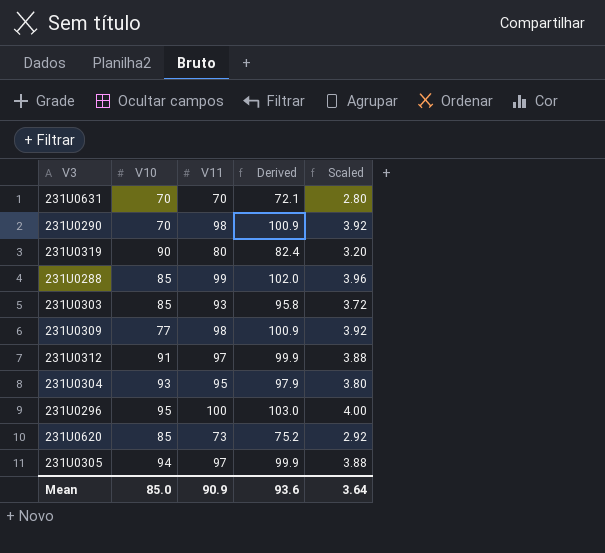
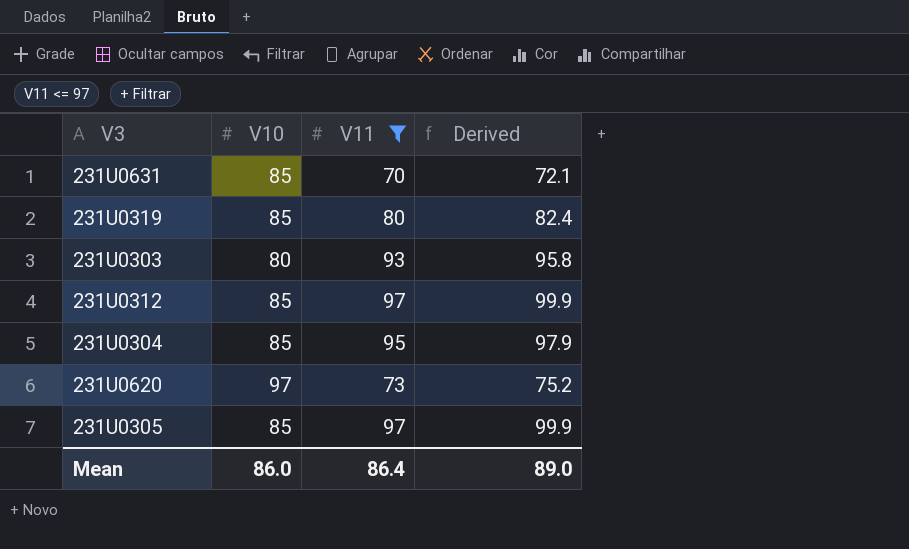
filter: none -> V11 <= 97
column Scaled | formula: [V11] * 0.04 -> none
231U0631 | V10: 70 -> 85
231U0319 | V10: 90 -> 85
231U0303 | V10: 85 -> 80
231U0312 | V10: 91 -> 85
231U0304 | V10: 93 -> 85
231U0620 | V10: 85 -> 97
231U0305 | V10: 94 -> 85
Mean | V10: 85.0 -> 86.0
Mean | V11: 90.9 -> 86.4
Mean | Derived: 93.6 -> 89.0

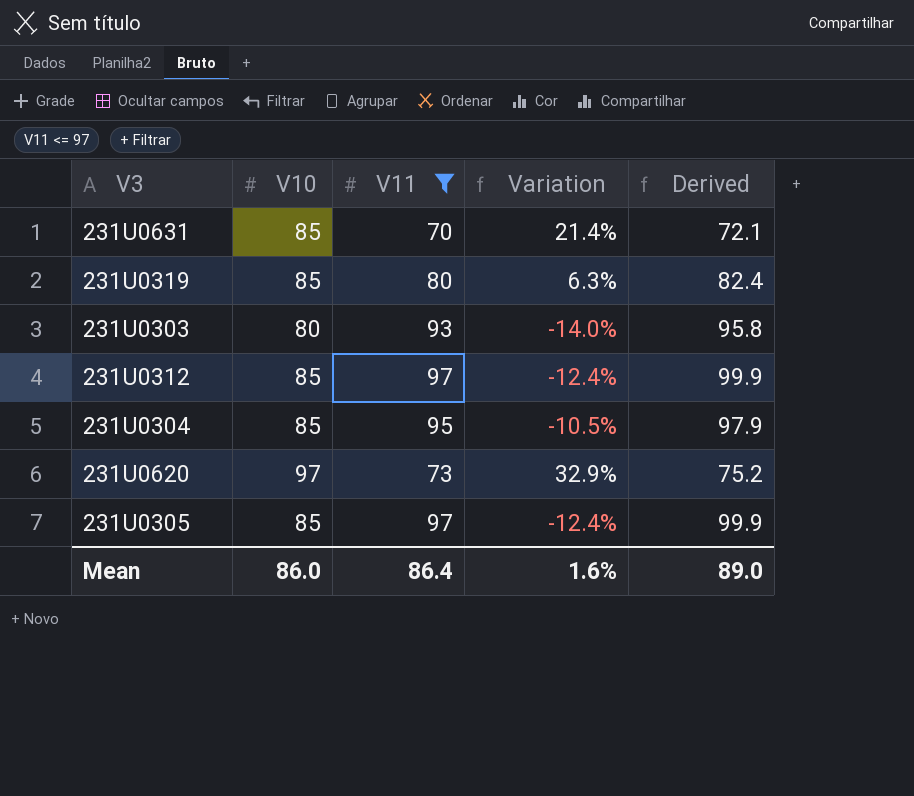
column Variation | formula: none -> ([V10] - [V11]) / [V11]

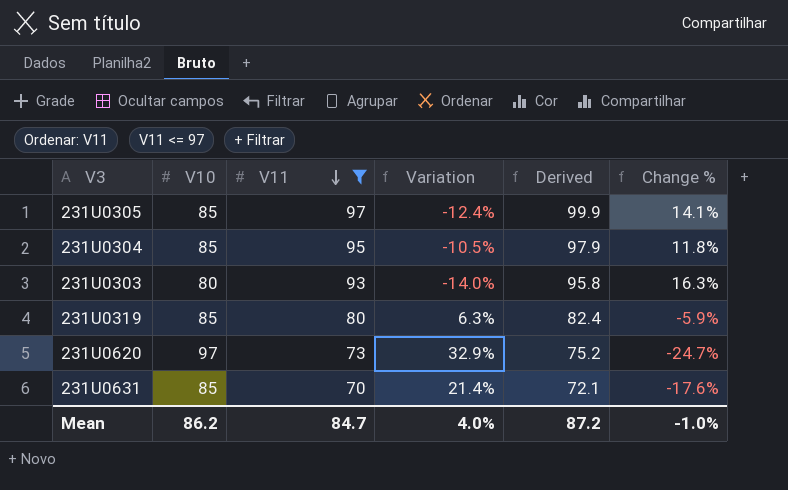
row order: none -> V11 descending
column Change % | formula: none -> ([V11] - [V10]) / [V10]
row 231U0312: 85 | 97 | -12.4% | 99.9 -> none
Mean | V10: 86.0 -> 86.2
Mean | V11: 86.4 -> 84.7
Mean | Variation: 1.6% -> 4.0%
Mean | Derived: 89.0 -> 87.2

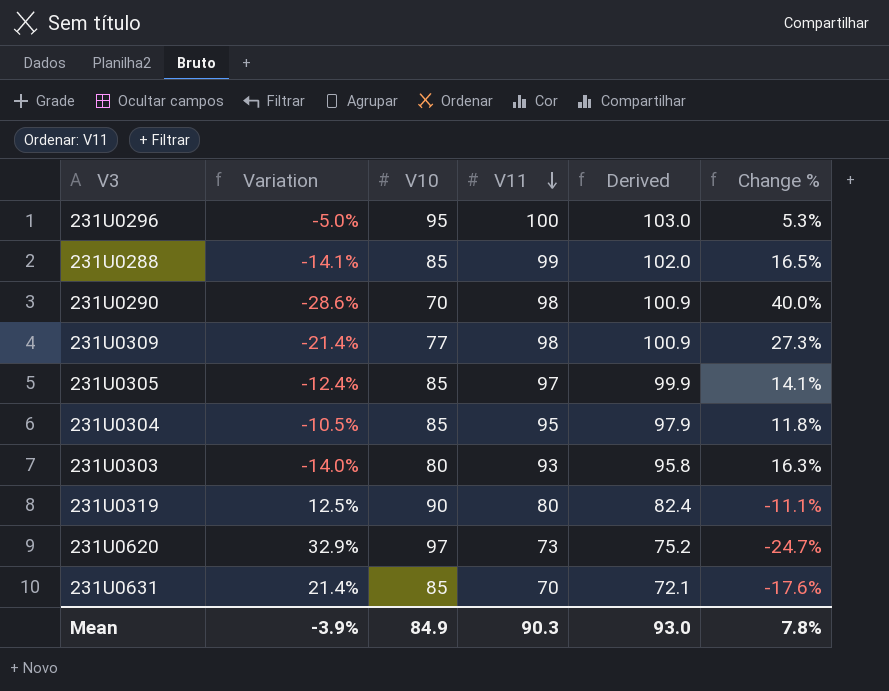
filter: V11 <= 97 -> none
column Variation | position: 4 -> 2
231U0319 | Variation: 6.3% -> 12.5%
231U0319 | V10: 85 -> 90
231U0319 | Change %: -5.9% -> -11.1%
Mean | Variation: 4.0% -> -3.9%
Mean | V10: 86.2 -> 84.9
Mean | V11: 84.7 -> 90.3
Mean | Derived: 87.2 -> 93.0
Mean | Change %: -1.0% -> 7.8%

